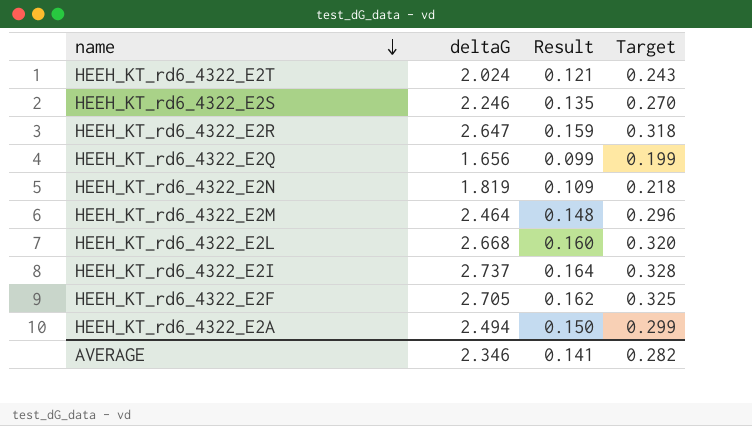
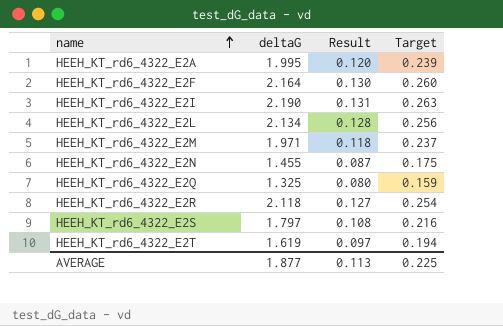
row order: name descending -> name ascending
HEEH_KT_rd6_4322_E2A | deltaG: 2.494 -> 1.995
HEEH_KT_rd6_4322_E2A | Result: 0.150 -> 0.120
HEEH_KT_rd6_4322_E2A | Target: 0.299 -> 0.239
HEEH_KT_rd6_4322_E2F | deltaG: 2.705 -> 2.164
HEEH_KT_rd6_4322_E2F | Result: 0.162 -> 0.130
HEEH_KT_rd6_4322_E2F | Target: 0.325 -> 0.260
HEEH_KT_rd6_4322_E2I | deltaG: 2.737 -> 2.190
HEEH_KT_rd6_4322_E2I | Result: 0.164 -> 0.131
HEEH_KT_rd6_4322_E2I | Target: 0.328 -> 0.263
HEEH_KT_rd6_4322_E2L | deltaG: 2.668 -> 2.134
HEEH_KT_rd6_4322_E2L | Result: 0.160 -> 0.128
HEEH_KT_rd6_4322_E2L | Target: 0.320 -> 0.256
HEEH_KT_rd6_4322_E2M | deltaG: 2.464 -> 1.971
HEEH_KT_rd6_4322_E2M | Result: 0.148 -> 0.118
HEEH_KT_rd6_4322_E2M | Target: 0.296 -> 0.237
HEEH_KT_rd6_4322_E2N | deltaG: 1.819 -> 1.455
HEEH_KT_rd6_4322_E2N | Result: 0.109 -> 0.087
HEEH_KT_rd6_4322_E2N | Target: 0.218 -> 0.175
HEEH_KT_rd6_4322_E2Q | deltaG: 1.656 -> 1.325
HEEH_KT_rd6_4322_E2Q | Result: 0.099 -> 0.080
HEEH_KT_rd6_4322_E2Q | Target: 0.199 -> 0.159
HEEH_KT_rd6_4322_E2R | deltaG: 2.647 -> 2.118
HEEH_KT_rd6_4322_E2R | Result: 0.159 -> 0.127
HEEH_KT_rd6_4322_E2R | Target: 0.318 -> 0.254
HEEH_KT_rd6_4322_E2S | deltaG: 2.246 -> 1.797
HEEH_KT_rd6_4322_E2S | Result: 0.135 -> 0.108
HEEH_KT_rd6_4322_E2S | Target: 0.270 -> 0.216
HEEH_KT_rd6_4322_E2T | deltaG: 2.024 -> 1.619
HEEH_KT_rd6_4322_E2T | Result: 0.121 -> 0.097
HEEH_KT_rd6_4322_E2T | Target: 0.243 -> 0.194
AVERAGE | deltaG: 2.346 -> 1.877
AVERAGE | Result: 0.141 -> 0.113
AVERAGE | Target: 0.282 -> 0.225

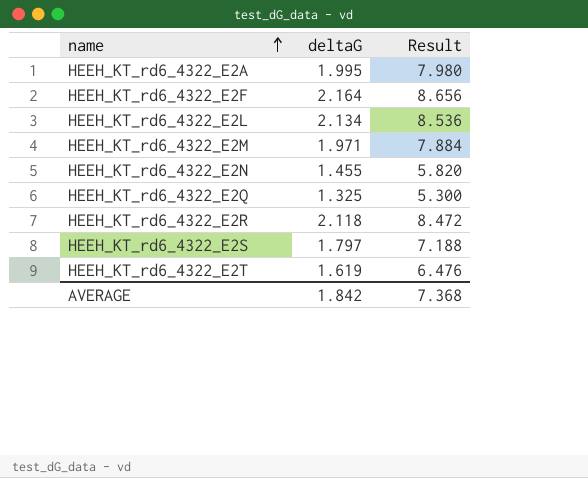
column Target | formula: [deltaG] * 0.12 -> none
column Result | formula: [deltaG] * 0.06 -> [deltaG] * 4
row HEEH_KT_rd6_4322_E2I: 2.190 | 0.131 | 0.263 -> none
AVERAGE | deltaG: 1.877 -> 1.842
AVERAGE | Result: 0.113 -> 7.368

